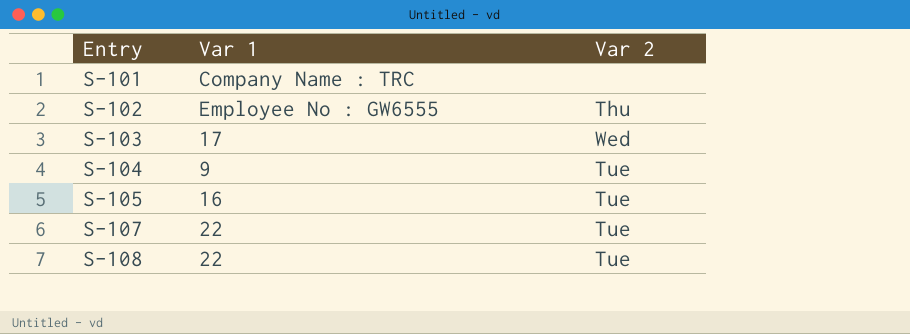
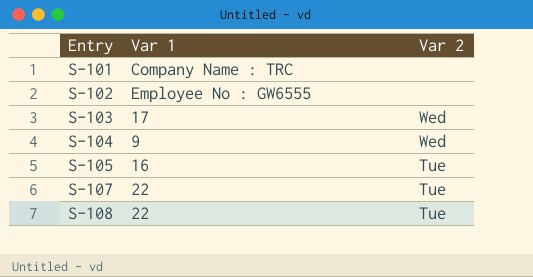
S-102 | Var 2: Thu -> none
S-104 | Var 2: Tue -> Wed

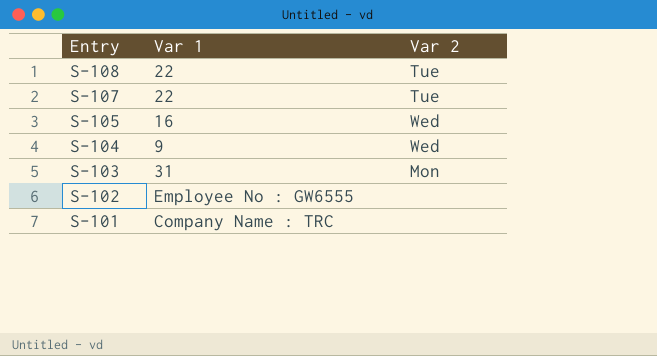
row order: Entry ascending -> Entry descending
S-105 | Var 2: Tue -> Wed
S-103 | Var 1: 17 -> 31
S-103 | Var 2: Wed -> Mon

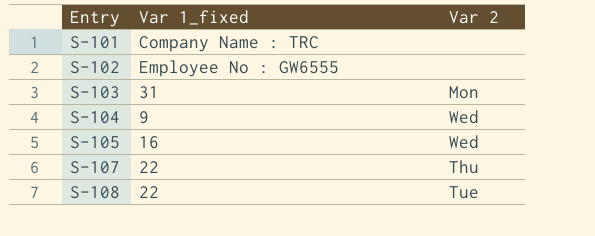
row order: Entry descending -> Entry ascending
column name: Var 1 -> Var 1_fixed
S-107 | Var 2: Tue -> Thu

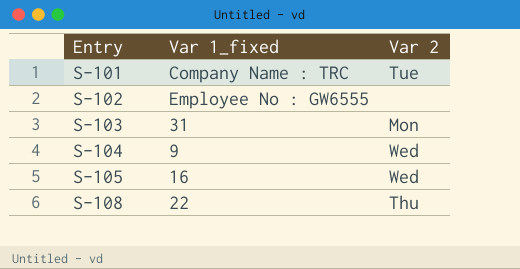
row S-107: 22 | Thu -> none
S-101 | Var 2: none -> Tue
S-108 | Var 2: Tue -> Thu

